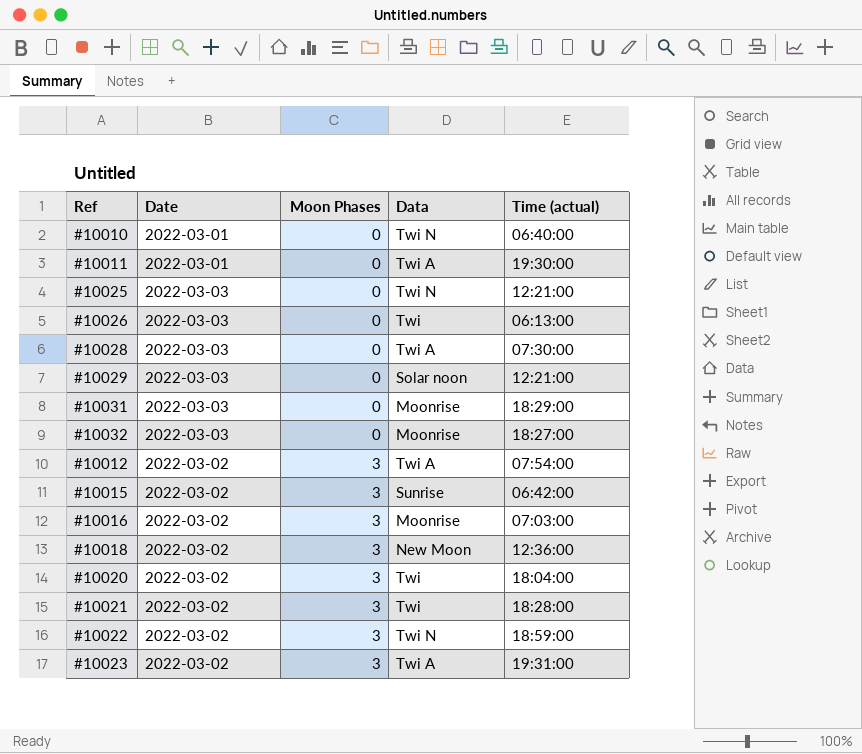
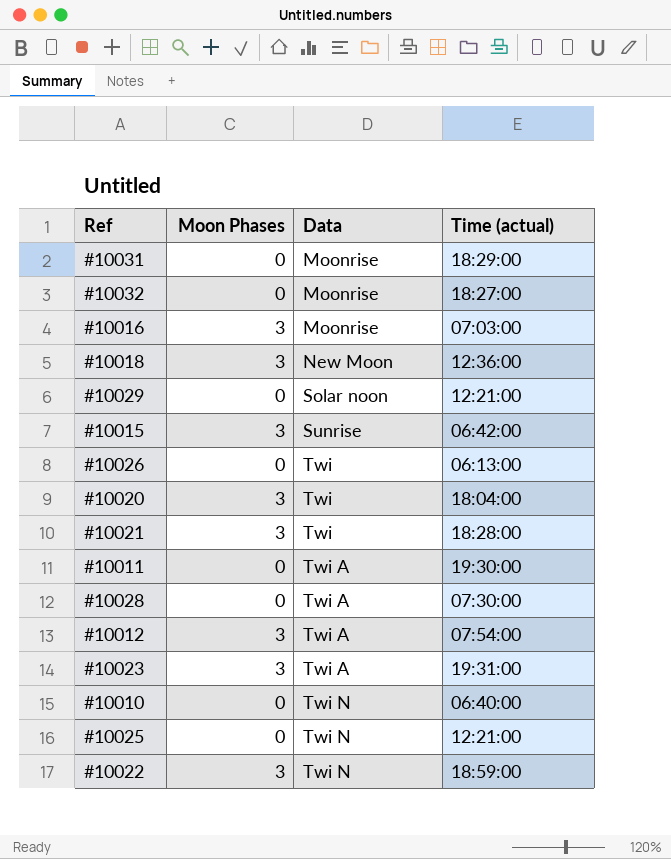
row order: Moon Phases ascending -> Data ascending
column Date | position: 2 -> none

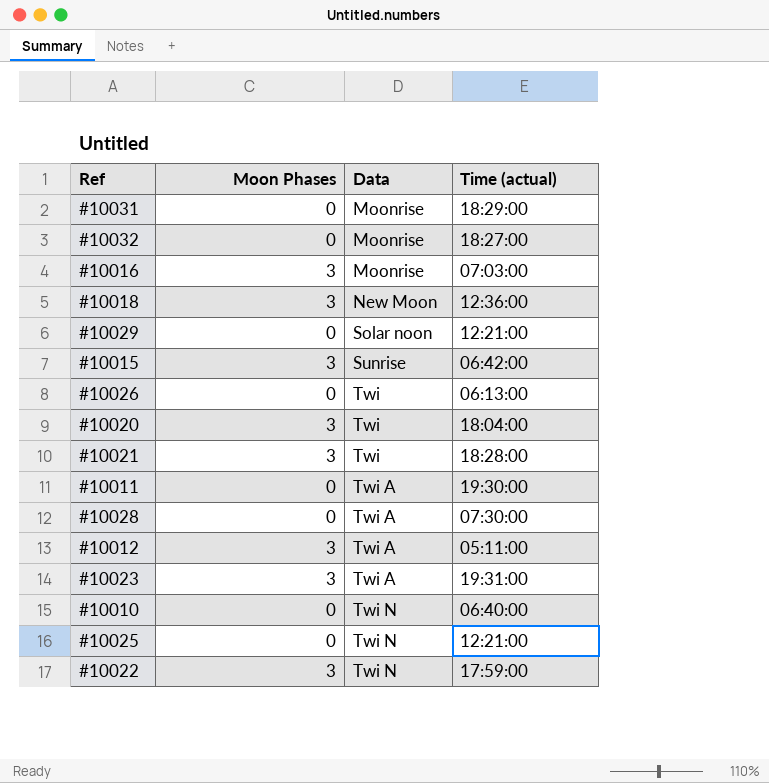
#10012 | Time (actual): 07:54:00 -> 05:11:00
#10022 | Time (actual): 18:59:00 -> 17:59:00

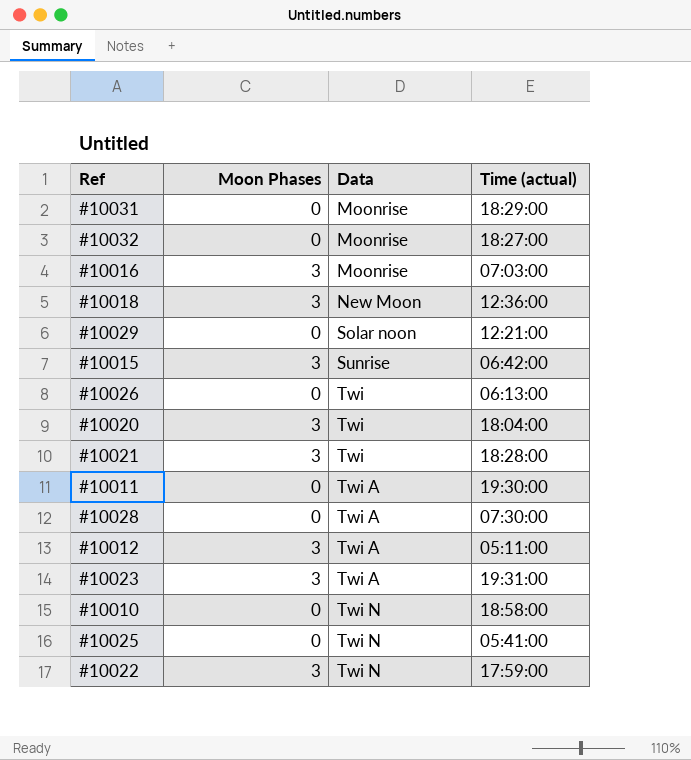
#10010 | Time (actual): 06:40:00 -> 18:58:00
#10025 | Time (actual): 12:21:00 -> 05:41:00

